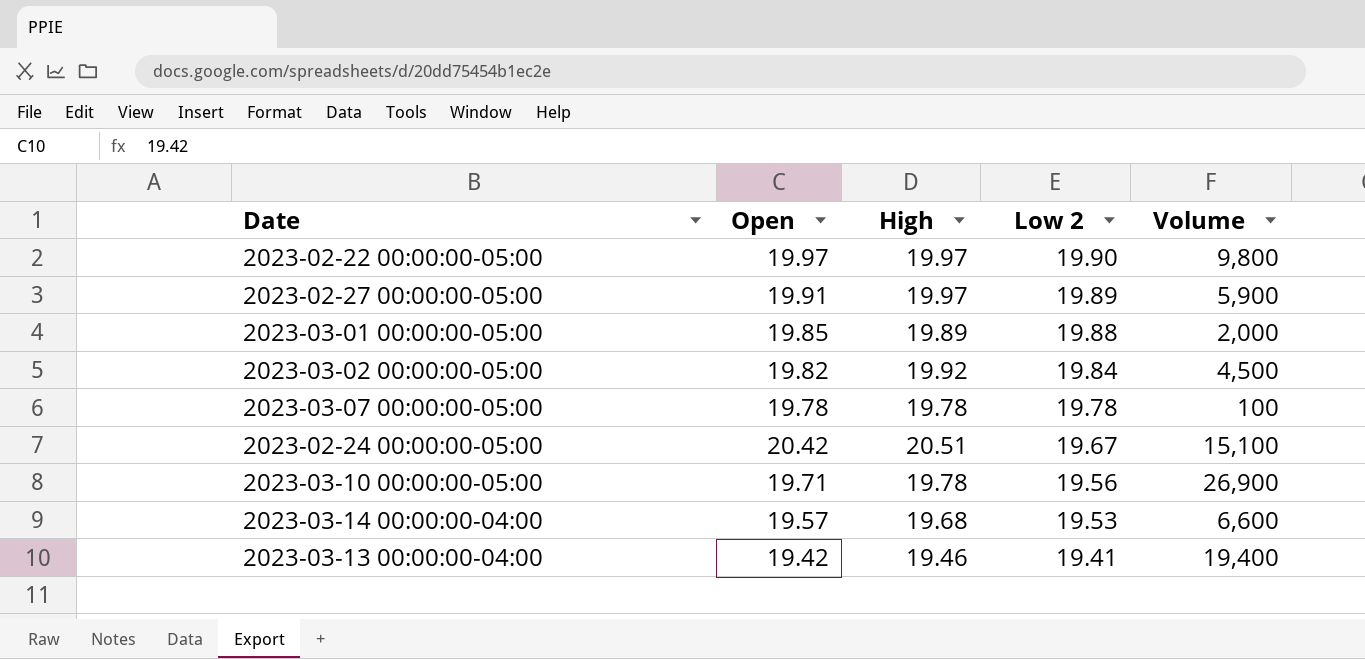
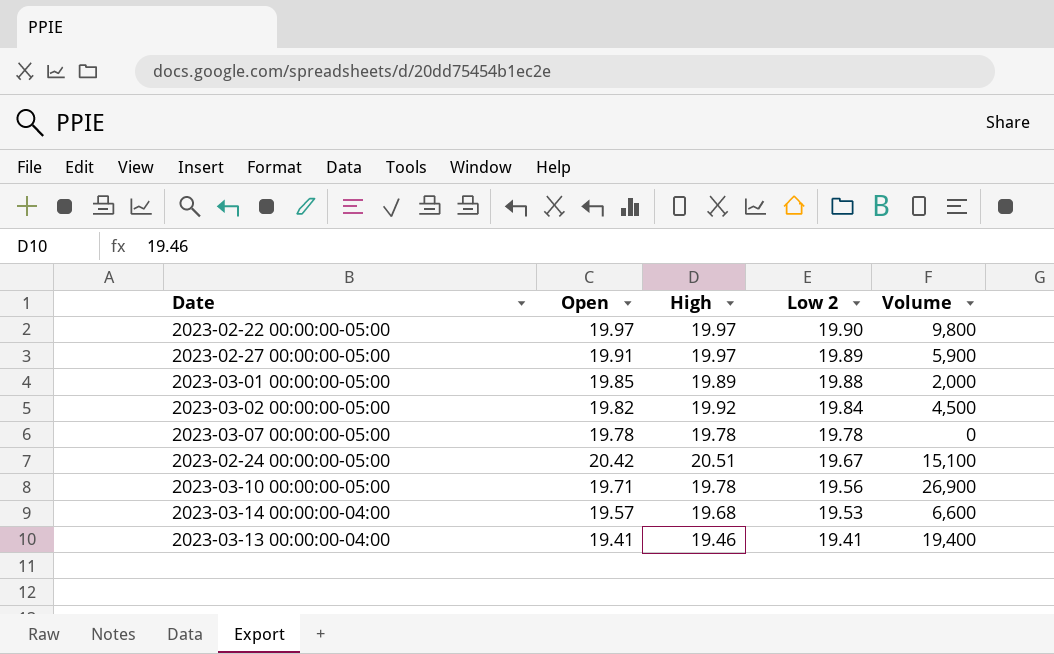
2023-03-07 00:00:00-05:00 | Volume: 100 -> 0
2023-03-13 00:00:00-04:00 | Open: 19.42 -> 19.41

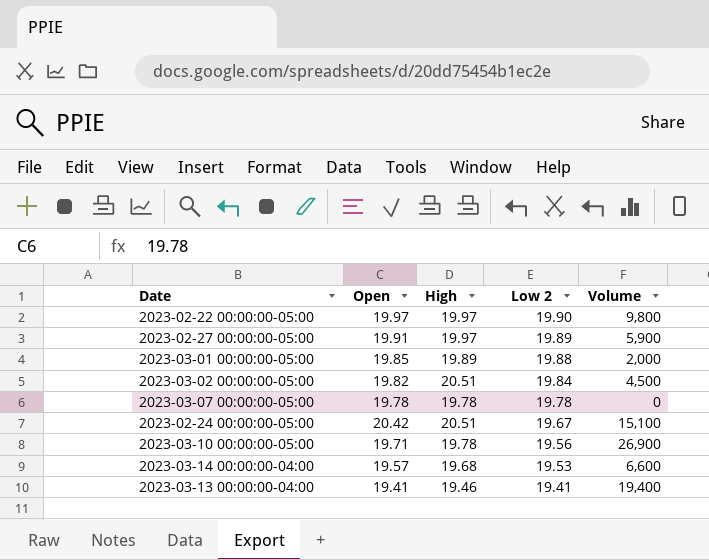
2023-03-02 00:00:00-05:00 | High: 19.92 -> 20.51

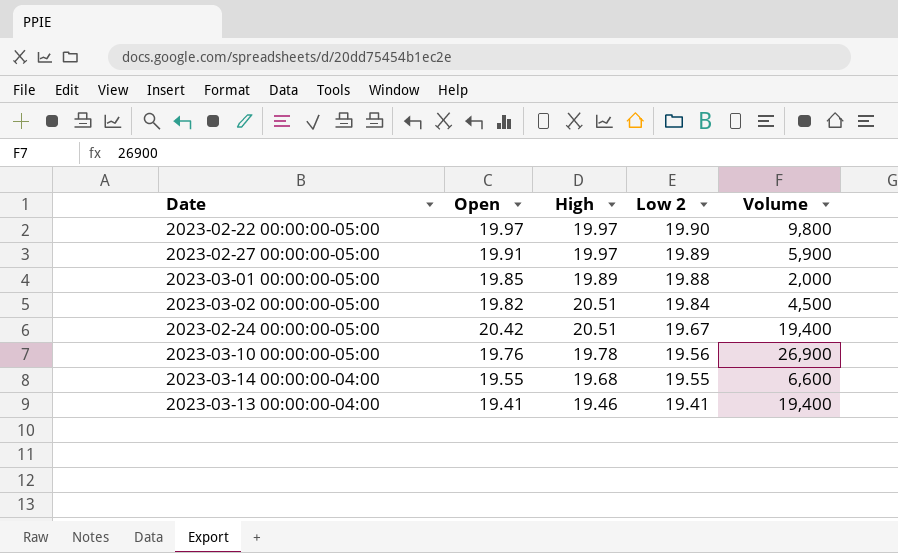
row 2023-03-07 00:00:00-05:00: 19.78 | 19.78 | 19.78 | 0 -> none
2023-02-24 00:00:00-05:00 | Volume: 15,100 -> 19,400
2023-03-10 00:00:00-05:00 | Open: 19.71 -> 19.76
2023-03-14 00:00:00-04:00 | Open: 19.57 -> 19.55
2023-03-14 00:00:00-04:00 | Low 2: 19.53 -> 19.55

